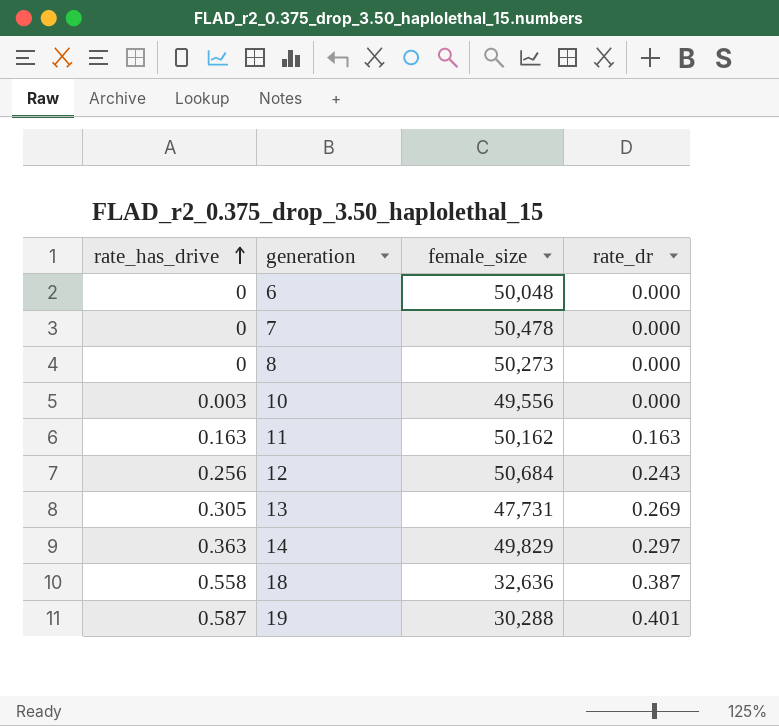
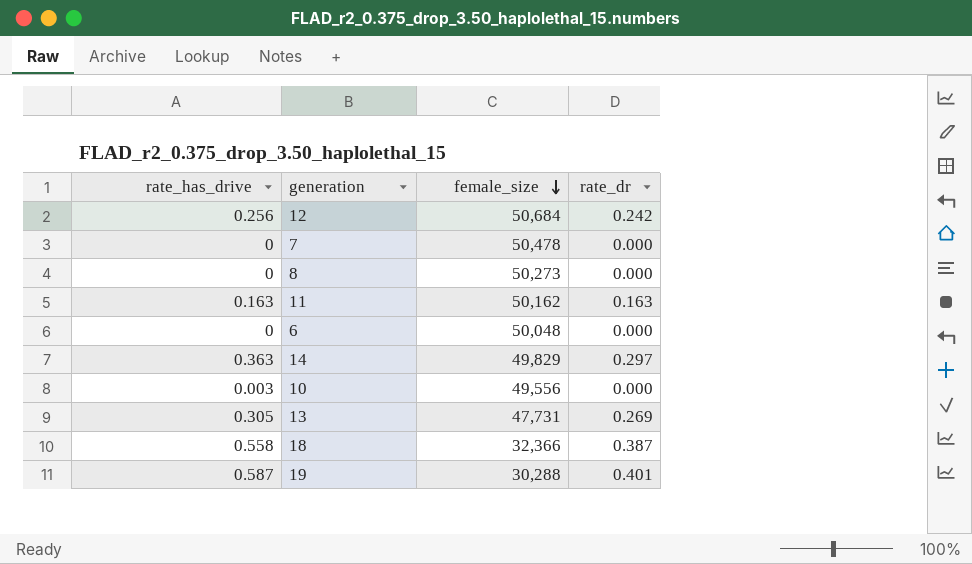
row order: rate_has_drive ascending -> female_size descending
12 | rate_dr: 0.243 -> 0.242
18 | female_size: 32,636 -> 32,366

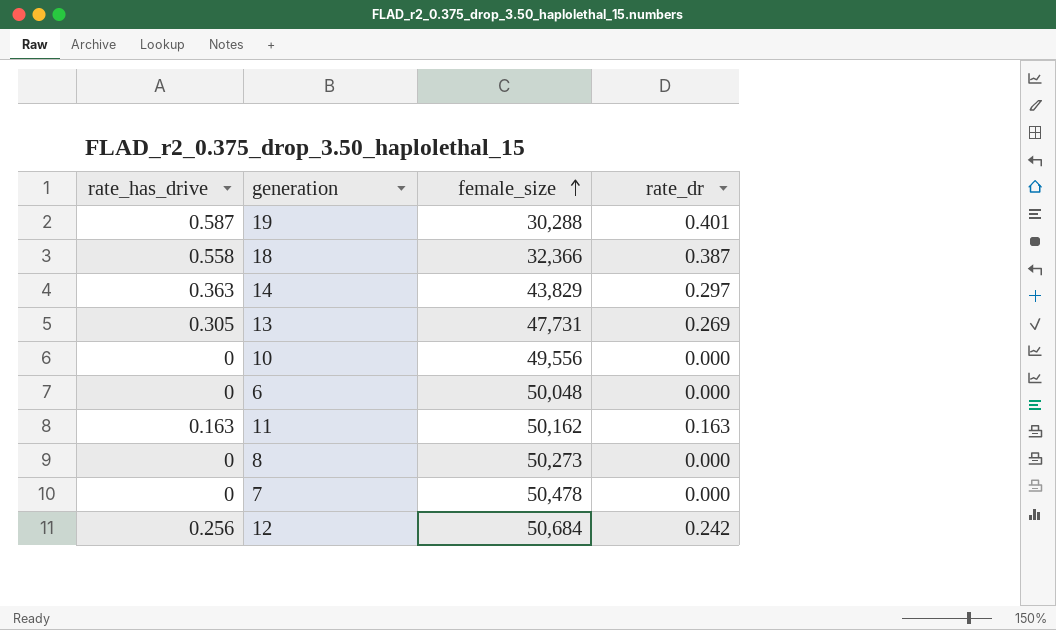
row order: female_size descending -> female_size ascending
14 | female_size: 49,829 -> 43,829
10 | rate_has_drive: 0.003 -> 0

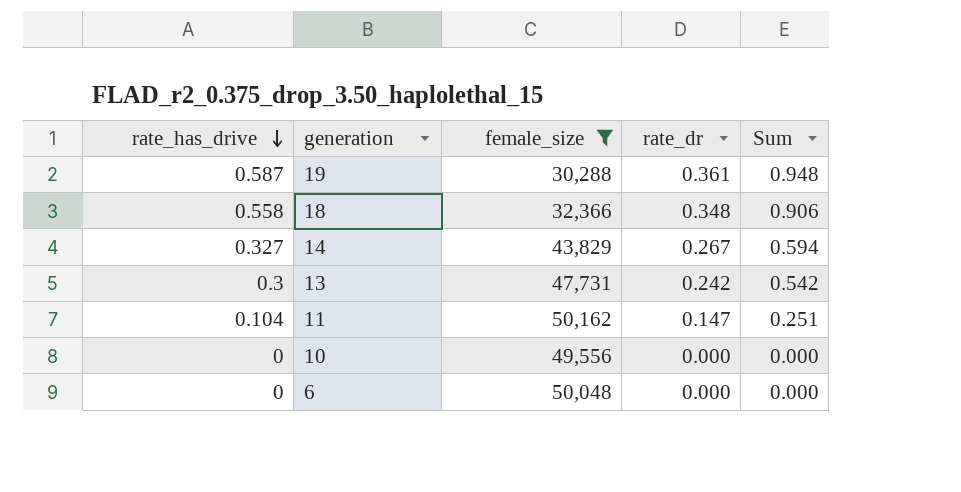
filter: none -> female_size <= 50,162
row order: female_size ascending -> rate_has_drive descending
column Sum | formula: none -> [rate_has_drive] + [rate_dr]
19 | rate_dr: 0.401 -> 0.361
18 | rate_dr: 0.387 -> 0.348
14 | rate_has_drive: 0.363 -> 0.327
14 | rate_dr: 0.297 -> 0.267
13 | rate_has_drive: 0.305 -> 0.3
13 | rate_dr: 0.269 -> 0.242
11 | rate_has_drive: 0.163 -> 0.104
11 | rate_dr: 0.163 -> 0.147

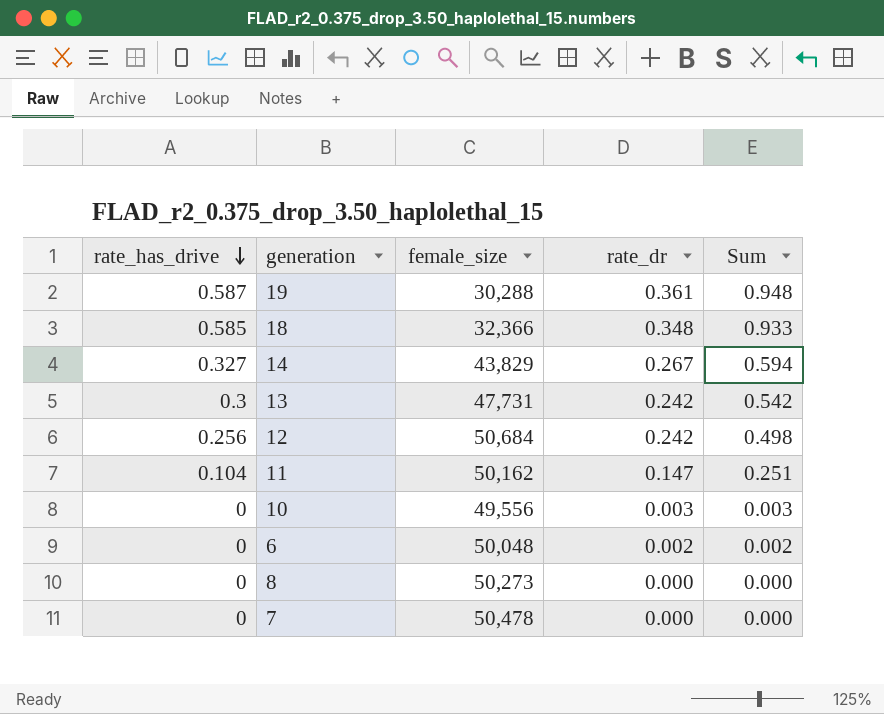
filter: female_size <= 50,162 -> none
18 | rate_has_drive: 0.558 -> 0.585
18 | Sum: 0.906 -> 0.933
10 | rate_dr: 0.000 -> 0.003
10 | Sum: 0.000 -> 0.003
6 | rate_dr: 0.000 -> 0.002
6 | Sum: 0.000 -> 0.002

